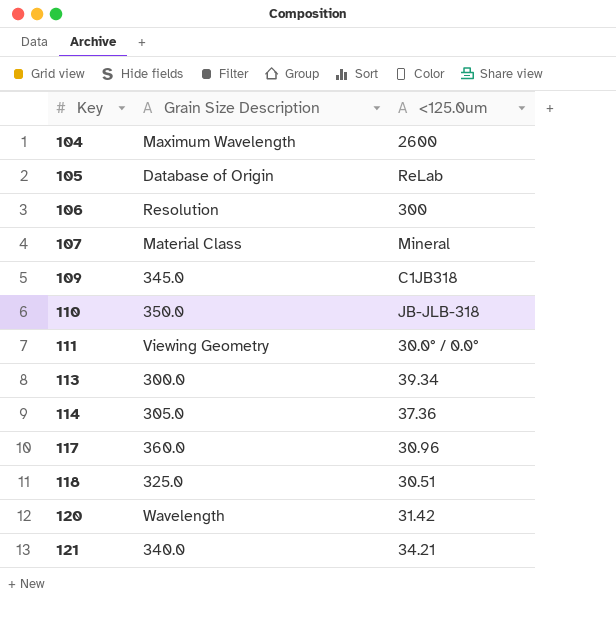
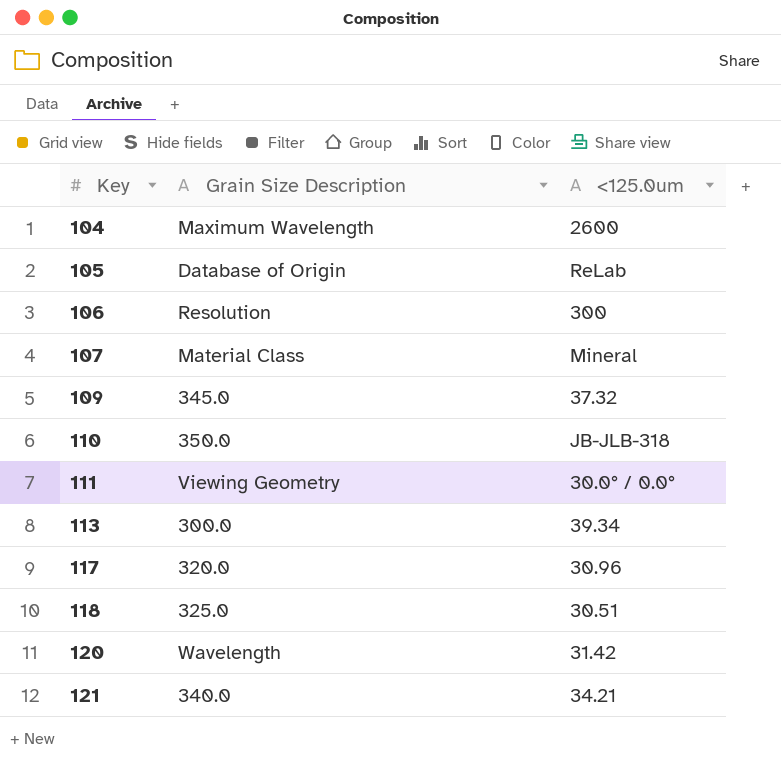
row 114: 305.0 | 37.36 -> none
109 | <125.0um: C1JB318 -> 37.32
117 | Grain Size Description: 360.0 -> 320.0

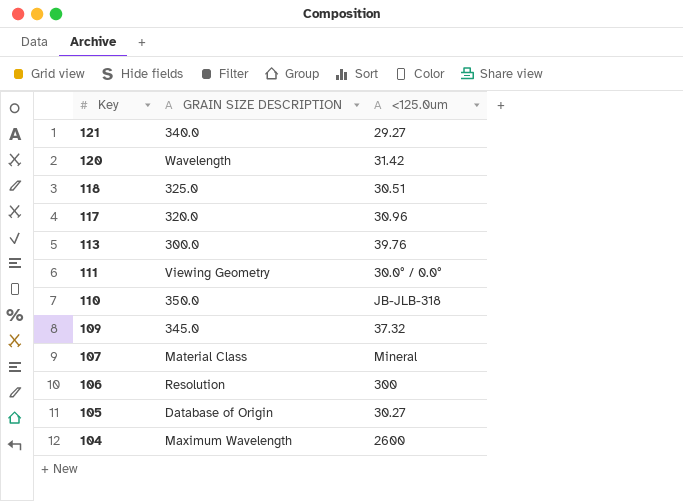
row order: Key ascending -> Key descending
column name: Grain Size Description -> GRAIN SIZE DESCRIPTION
121 | <125.0um: 34.21 -> 29.27
113 | <125.0um: 39.34 -> 39.76
105 | <125.0um: ReLab -> 30.27

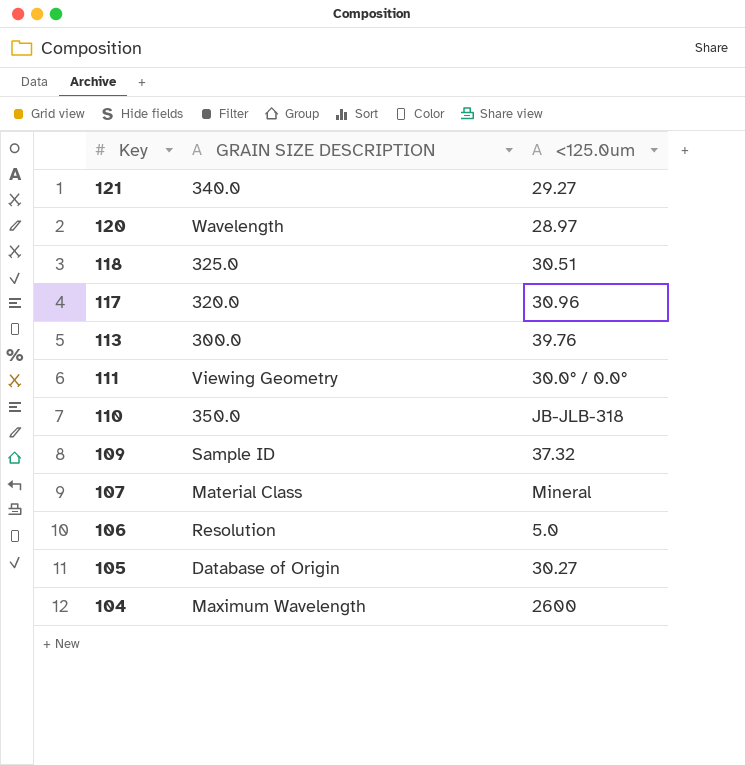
120 | <125.0um: 31.42 -> 28.97
109 | GRAIN SIZE DESCRIPTION: 345.0 -> Sample ID
106 | <125.0um: 300 -> 5.0

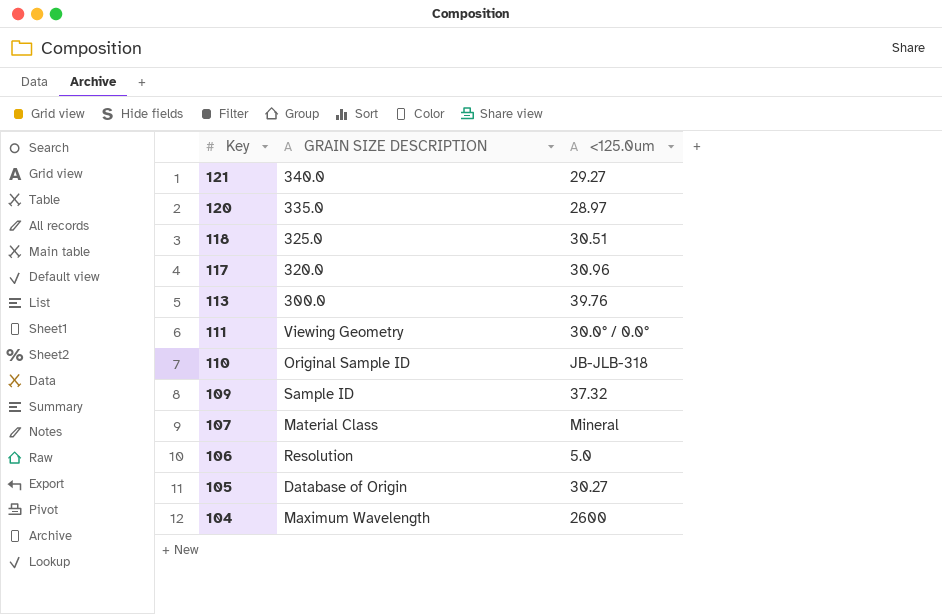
120 | GRAIN SIZE DESCRIPTION: Wavelength -> 335.0
110 | GRAIN SIZE DESCRIPTION: 350.0 -> Original Sample ID

